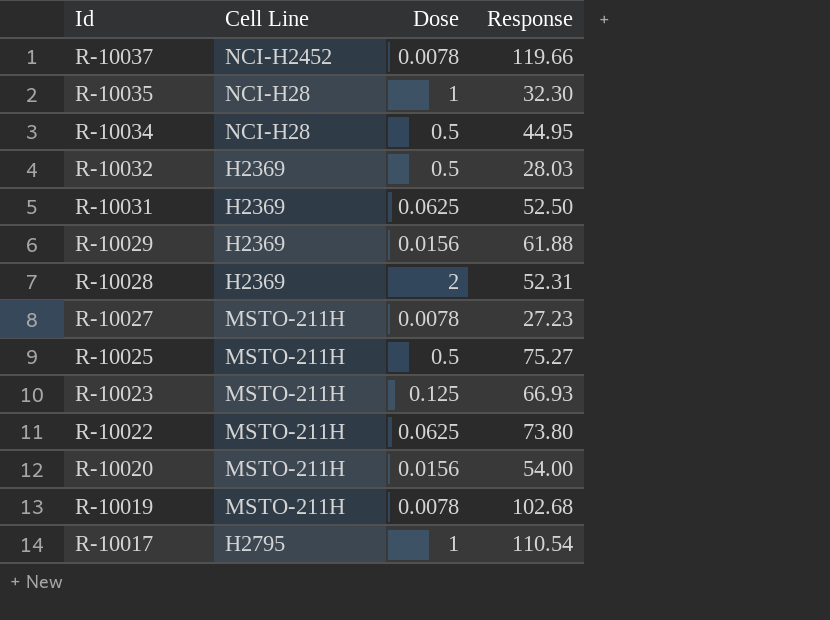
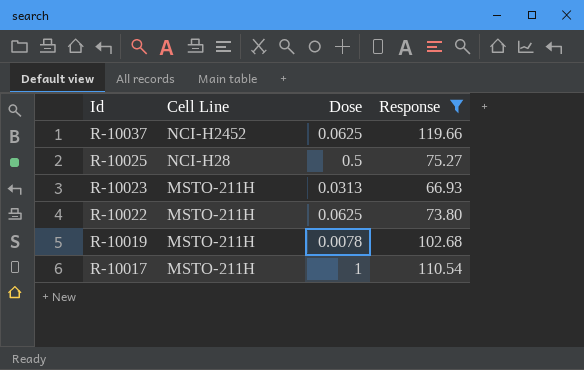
filter: none -> Response >= 66.93
R-10037 | Dose: 0.0078 -> 0.0625
R-10025 | Cell Line: MSTO-211H -> NCI-H28
R-10023 | Dose: 0.125 -> 0.0313
R-10017 | Cell Line: H2795 -> MSTO-211H

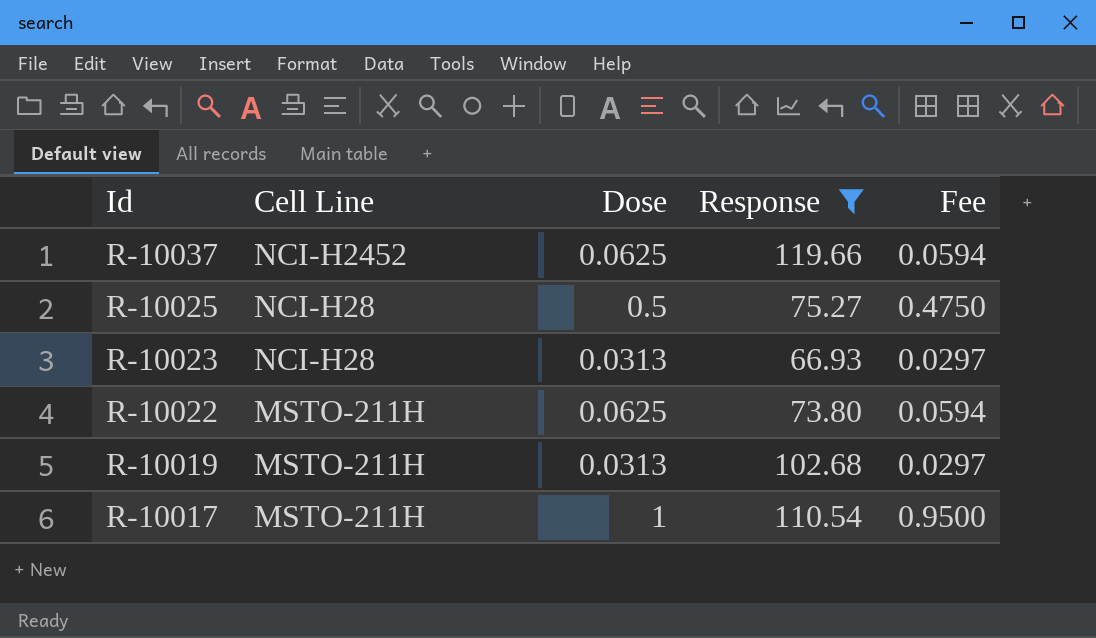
column Fee | formula: none -> [Dose] * 0.95
R-10023 | Cell Line: MSTO-211H -> NCI-H28
R-10019 | Dose: 0.0078 -> 0.0313

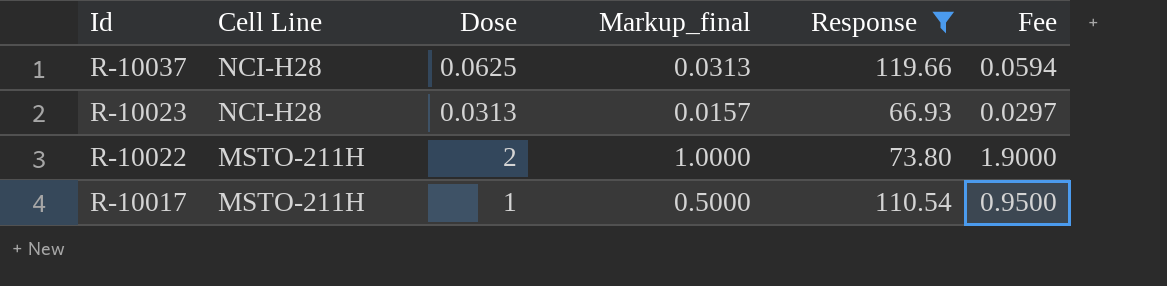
column Markup_final | formula: none -> [Dose] * 0.5
row R-10025: NCI-H28 | 0.5 | 75.27 | 0.4750 -> none
row R-10019: MSTO-211H | 0.0313 | 102.68 | 0.0297 -> none
R-10037 | Cell Line: NCI-H2452 -> NCI-H28
R-10022 | Dose: 0.0625 -> 2
R-10022 | Fee: 0.0594 -> 1.9000

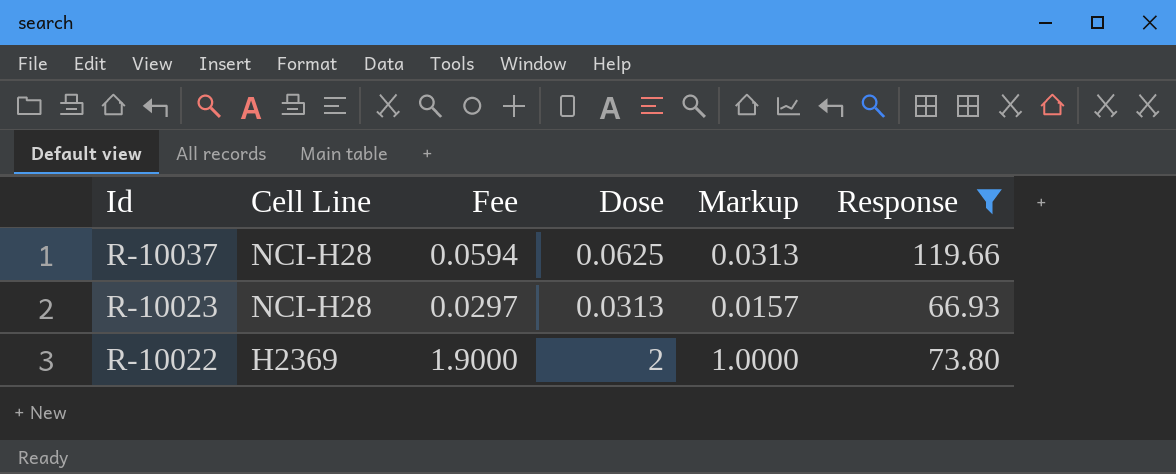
column Fee | position: 6 -> 3
column name: Markup_final -> Markup
row R-10017: MSTO-211H | 1 | 0.5000 | 110.54 | 0.9500 -> none
R-10022 | Cell Line: MSTO-211H -> H2369

